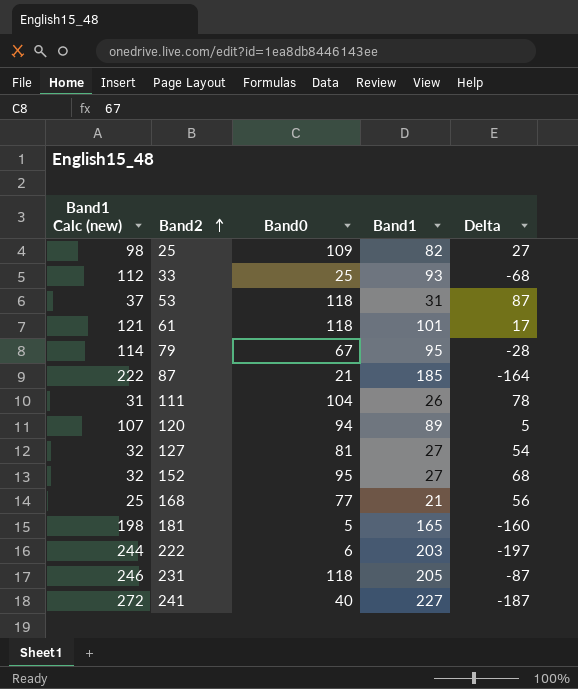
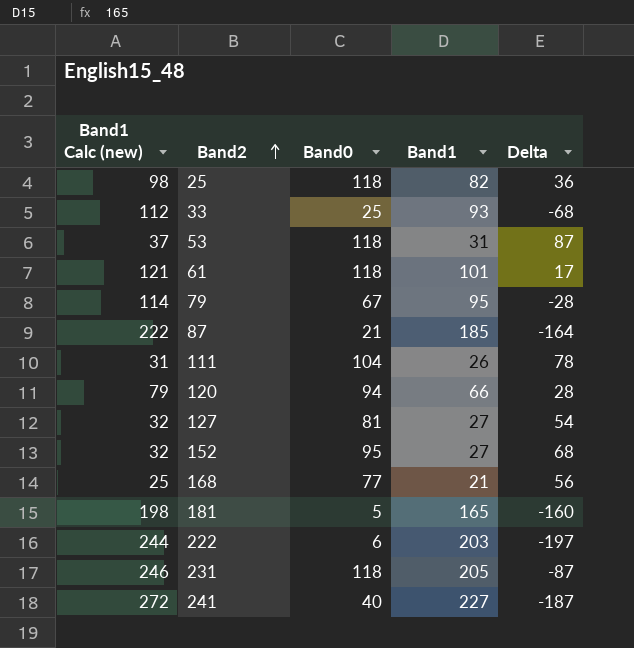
25 | Band0: 109 -> 118
25 | Delta: 27 -> 36
120 | Band1 Calc (new): 107 -> 79
120 | Band1: 89 -> 66
120 | Delta: 5 -> 28

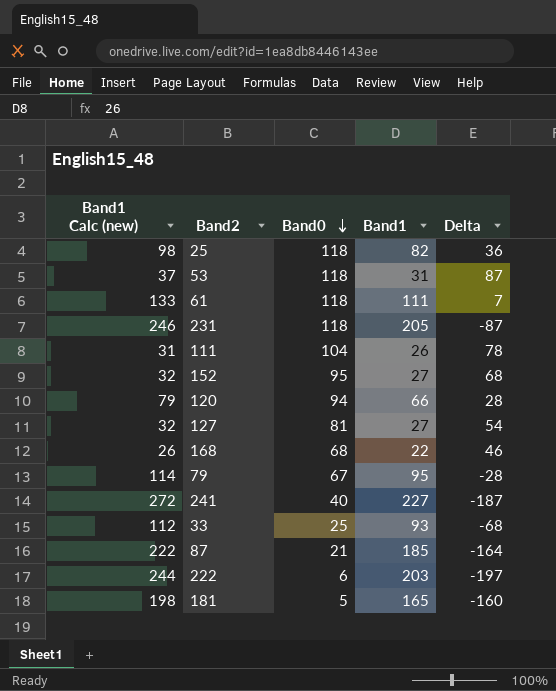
row order: Band2 ascending -> Band0 descending
61 | Band1 Calc (new): 121 -> 133
61 | Band1: 101 -> 111
61 | Delta: 17 -> 7
168 | Band1 Calc (new): 25 -> 26
168 | Band0: 77 -> 68
168 | Band1: 21 -> 22
168 | Delta: 56 -> 46

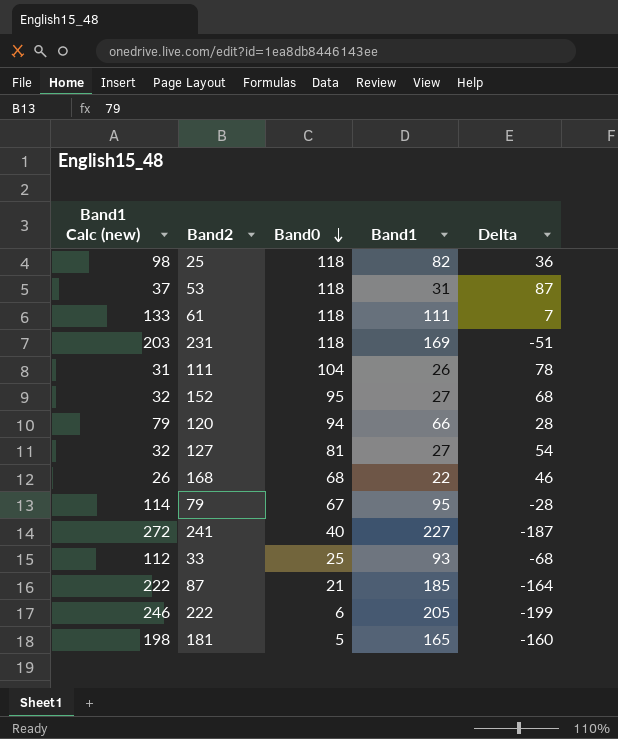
231 | Band1 Calc (new): 246 -> 203
231 | Band1: 205 -> 169
231 | Delta: -87 -> -51
222 | Band1 Calc (new): 244 -> 246
222 | Band1: 203 -> 205
222 | Delta: -197 -> -199

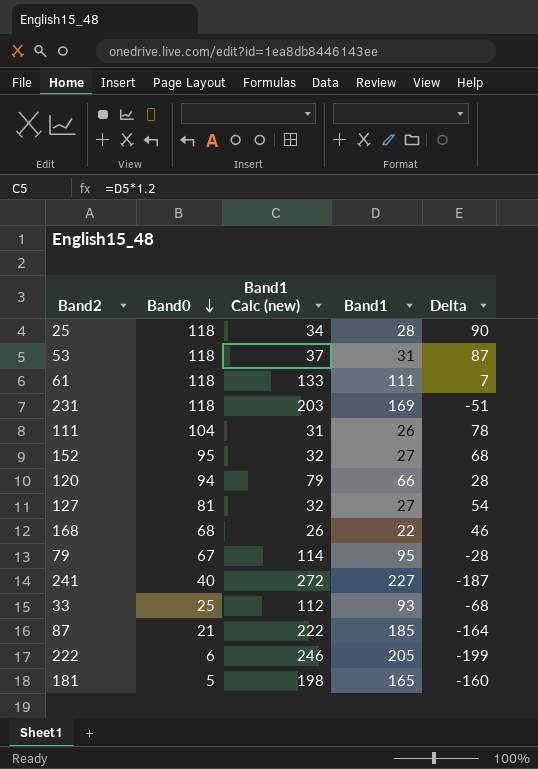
column Band1 Calc (new) | position: 1 -> 3
25 | Band1 Calc (new): 98 -> 34
25 | Band1: 82 -> 28
25 | Delta: 36 -> 90

